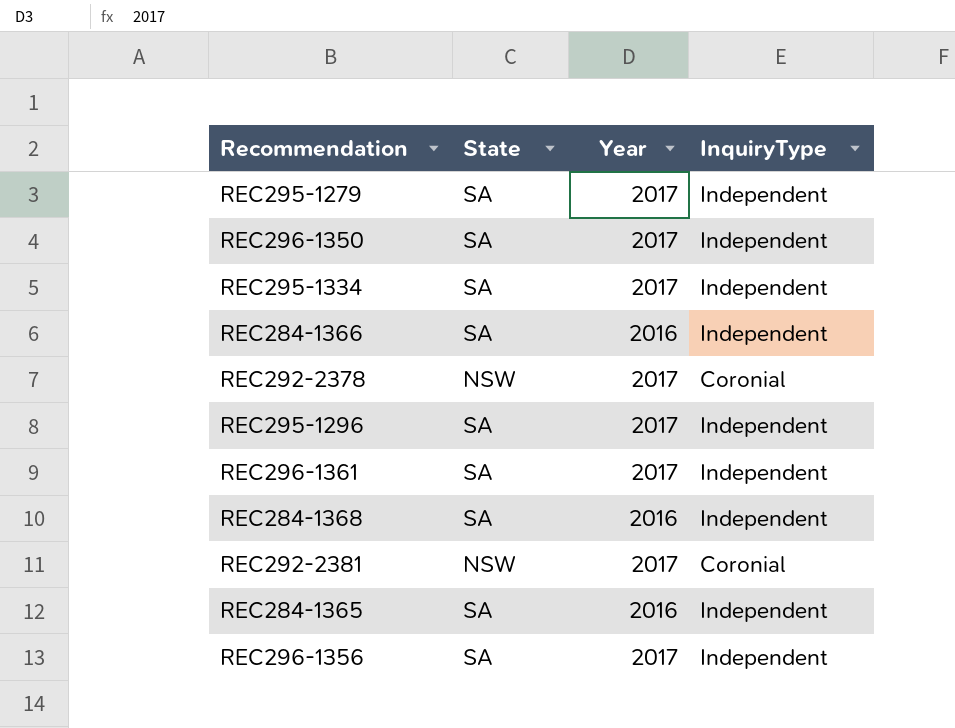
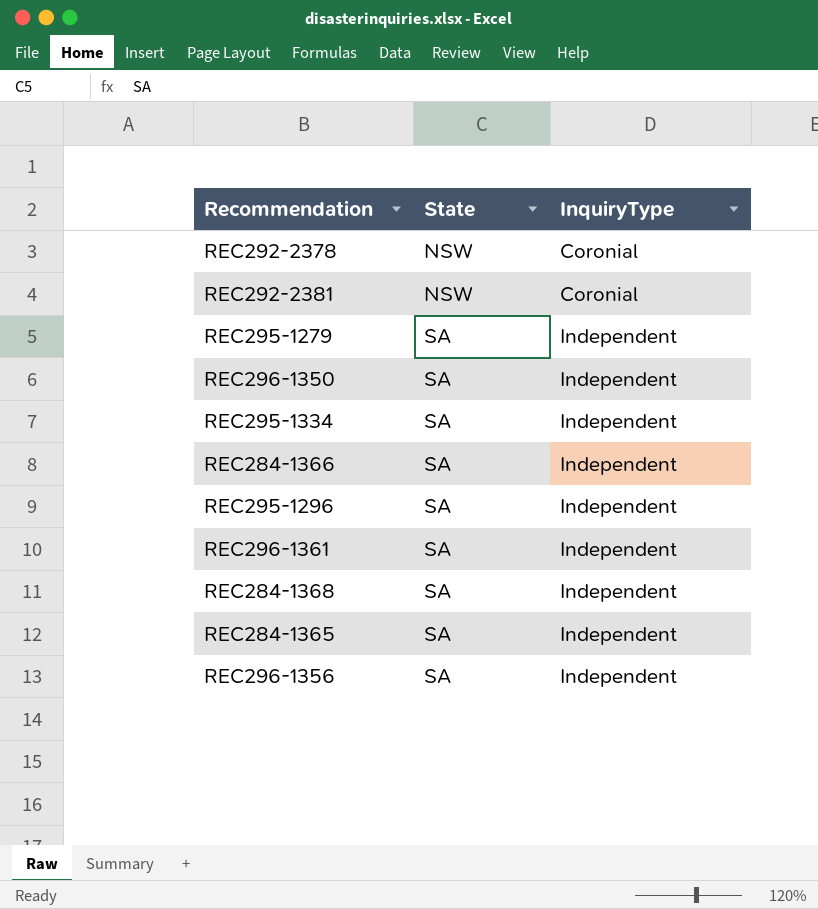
row order: none -> State ascending
column Year | position: 3 -> none

